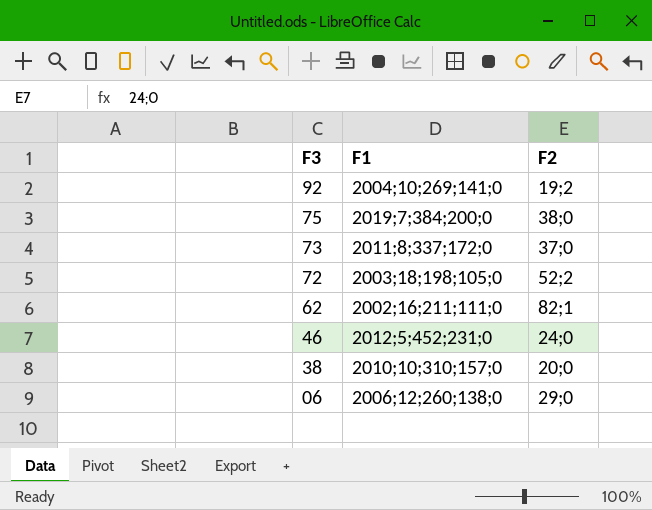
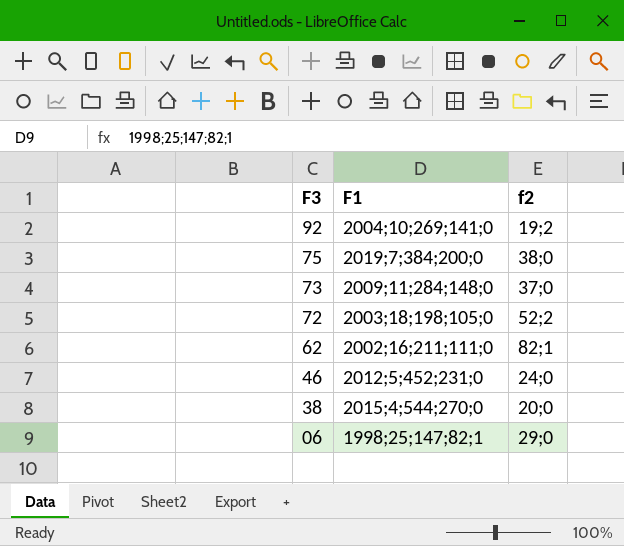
column name: F2 -> f2
73 | F1: 2011;8;337;172;0 -> 2009;11;284;148;0
38 | F1: 2010;10;310;157;0 -> 2015;4;544;270;0
06 | F1: 2006;12;260;138;0 -> 1998;25;147;82;1

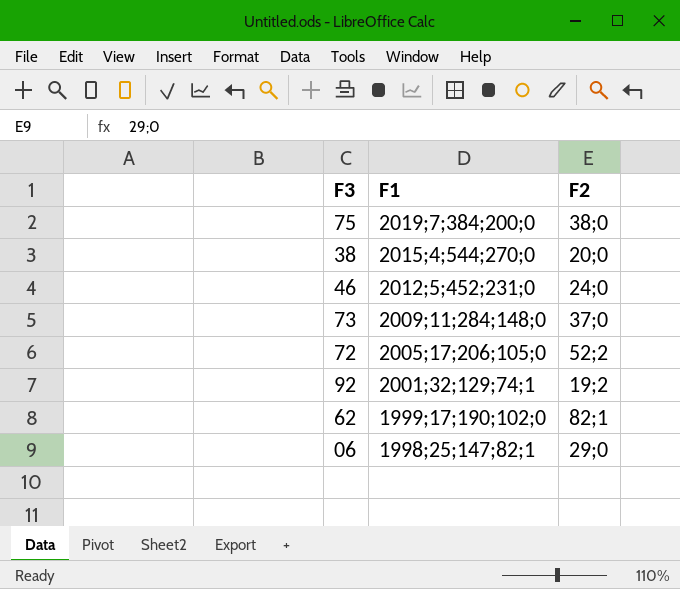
row order: F3 descending -> F1 descending
column name: f2 -> F2
72 | F1: 2003;18;198;105;0 -> 2005;17;206;105;0
92 | F1: 2004;10;269;141;0 -> 2001;32;129;74;1
62 | F1: 2002;16;211;111;0 -> 1999;17;190;102;0

